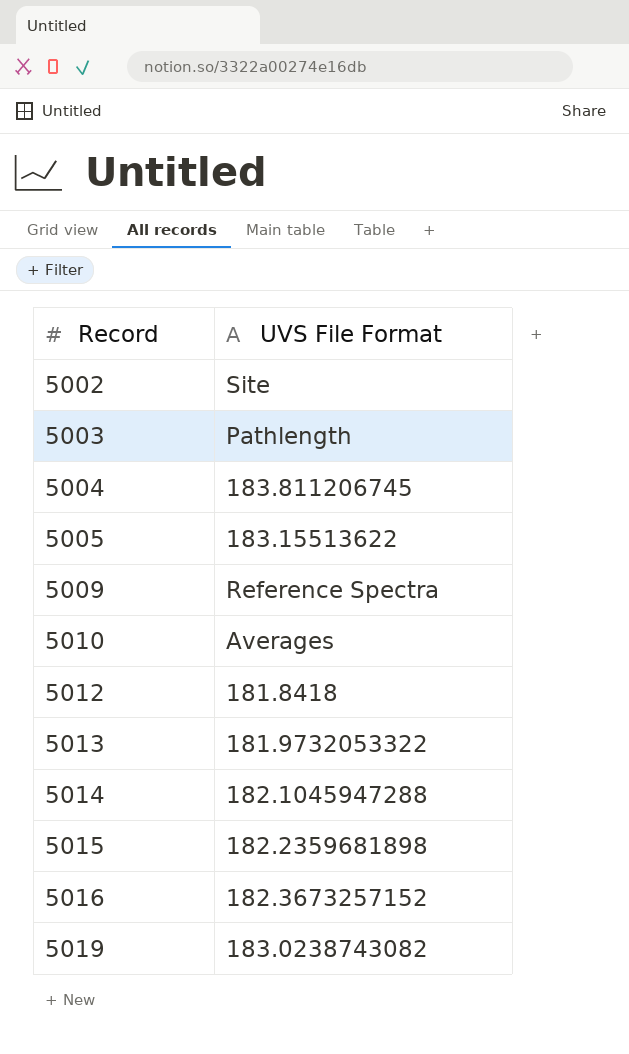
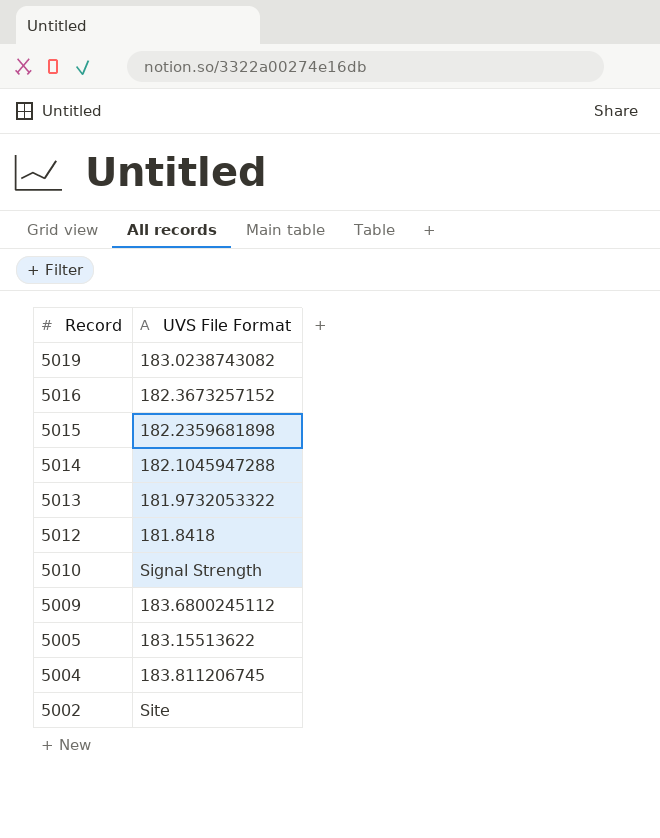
row order: Record ascending -> Record descending
row 5003: Pathlength -> none
5010 | UVS File Format: Averages -> Signal Strength
5009 | UVS File Format: Reference Spectra -> 183.6800245112

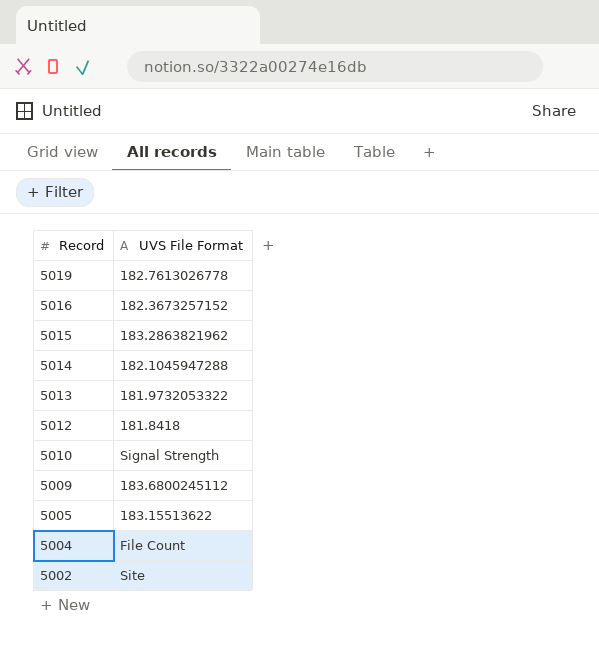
5019 | UVS File Format: 183.0238743082 -> 182.7613026778
5015 | UVS File Format: 182.2359681898 -> 183.2863821962
5004 | UVS File Format: 183.811206745 -> File Count

